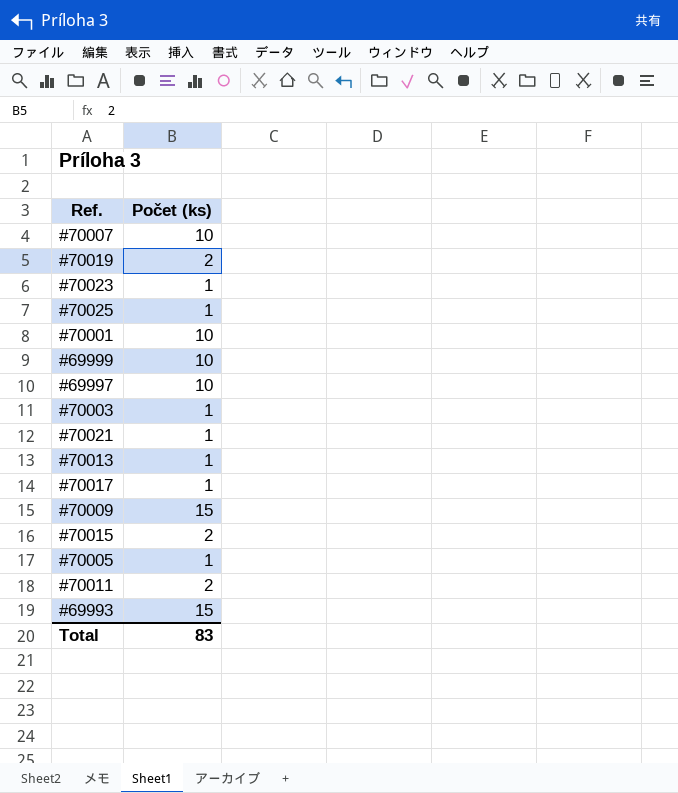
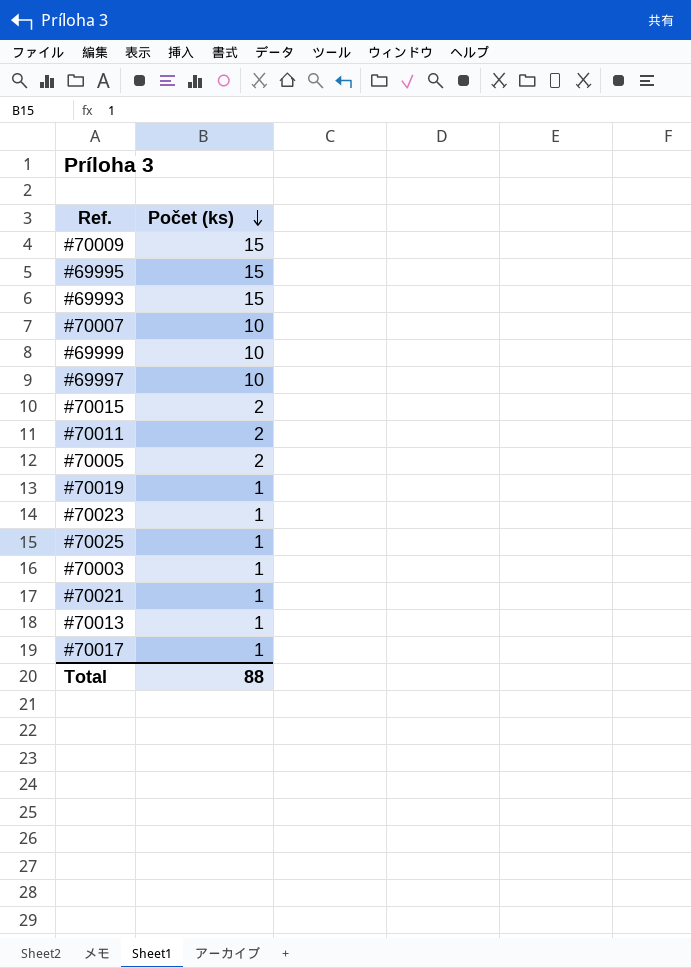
row order: none -> Počet (ks) descending
row #70001: 10 -> none
row #69995: none -> 15
#70005 | Počet (ks): 1 -> 2
#70019 | Počet (ks): 2 -> 1
Total | Počet (ks): 83 -> 88

